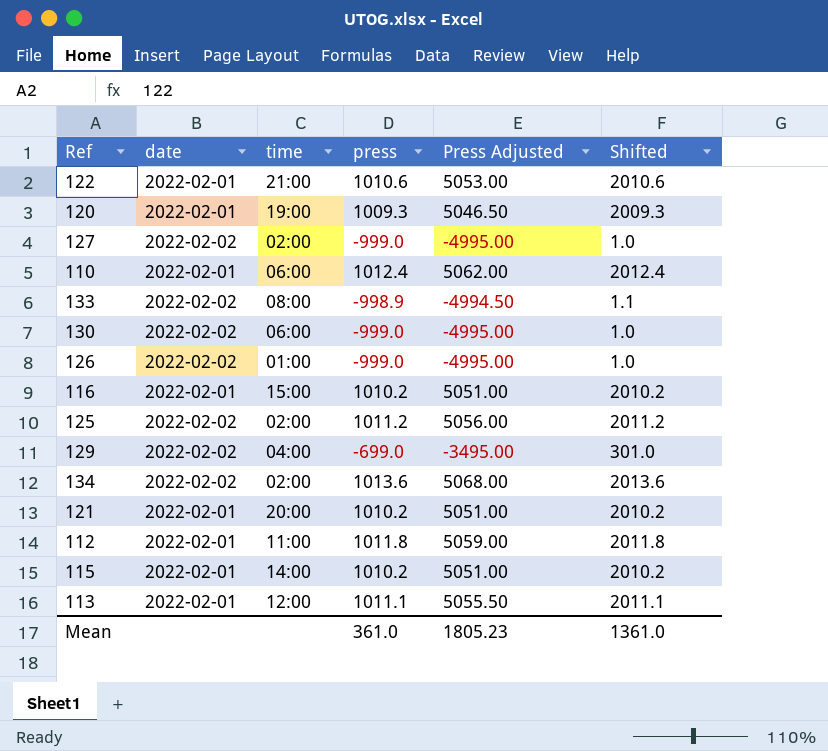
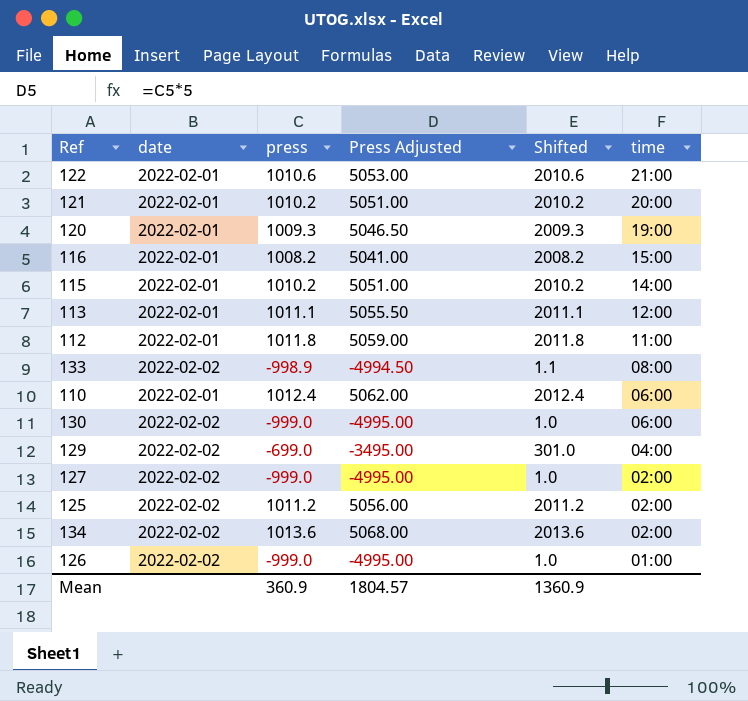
row order: none -> time descending
column time | position: 3 -> 6
116 | press: 1010.2 -> 1008.2
116 | Press Adjusted: 5051.00 -> 5041.00
116 | Shifted: 2010.2 -> 2008.2
Mean | press: 361.0 -> 360.9
Mean | Press Adjusted: 1805.23 -> 1804.57
Mean | Shifted: 1361.0 -> 1360.9

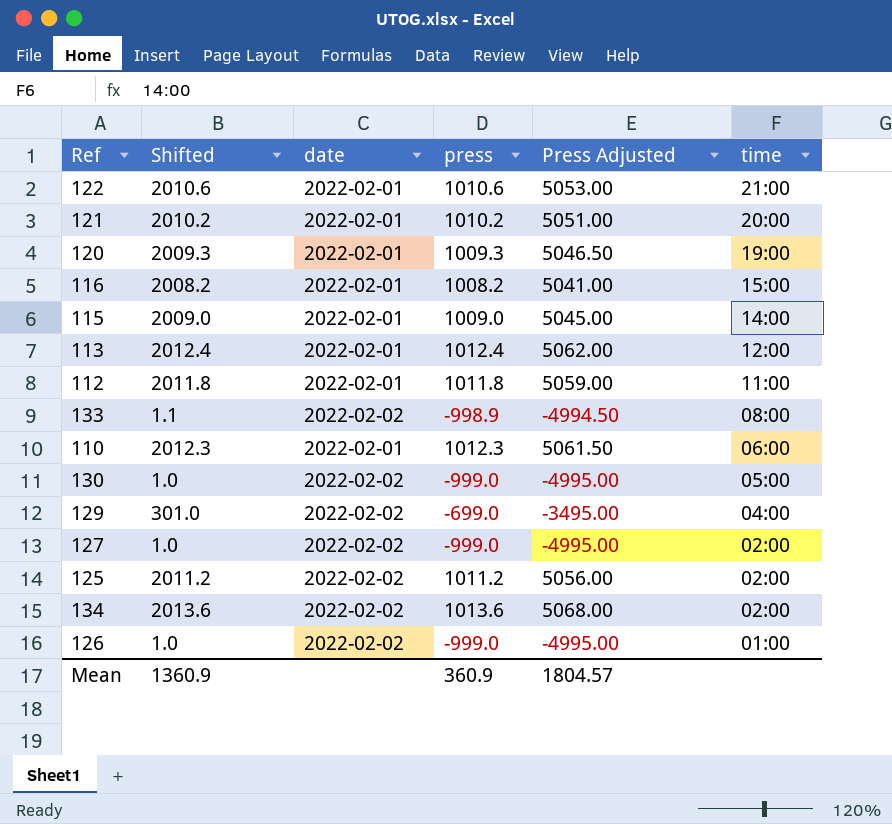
column Shifted | position: 5 -> 2
115 | Shifted: 2010.2 -> 2009.0
115 | press: 1010.2 -> 1009.0
115 | Press Adjusted: 5051.00 -> 5045.00
113 | Shifted: 2011.1 -> 2012.4
113 | press: 1011.1 -> 1012.4
113 | Press Adjusted: 5055.50 -> 5062.00
110 | Shifted: 2012.4 -> 2012.3
110 | press: 1012.4 -> 1012.3
110 | Press Adjusted: 5062.00 -> 5061.50
130 | time: 06:00 -> 05:00

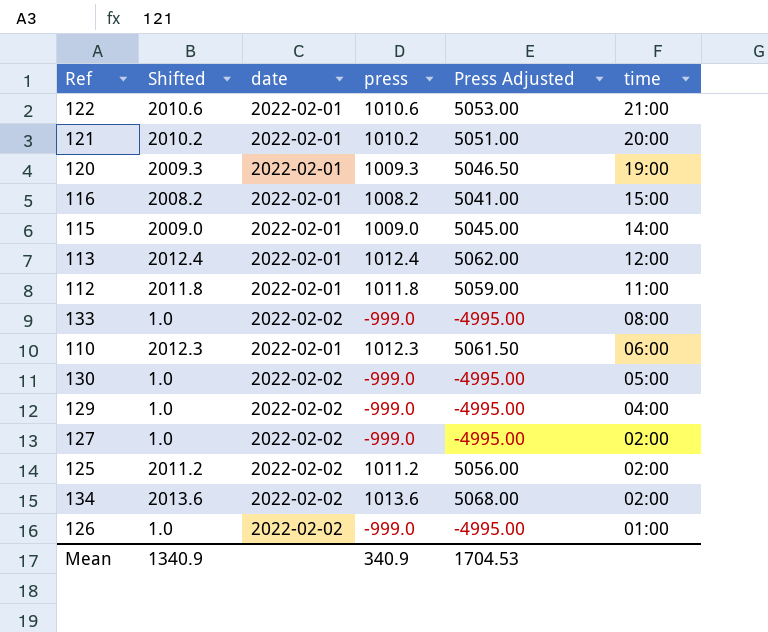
133 | Shifted: 1.1 -> 1.0
133 | press: -998.9 -> -999.0
133 | Press Adjusted: -4994.50 -> -4995.00
129 | Shifted: 301.0 -> 1.0
129 | press: -699.0 -> -999.0
129 | Press Adjusted: -3495.00 -> -4995.00
Mean | Shifted: 1360.9 -> 1340.9
Mean | press: 360.9 -> 340.9
Mean | Press Adjusted: 1804.57 -> 1704.53

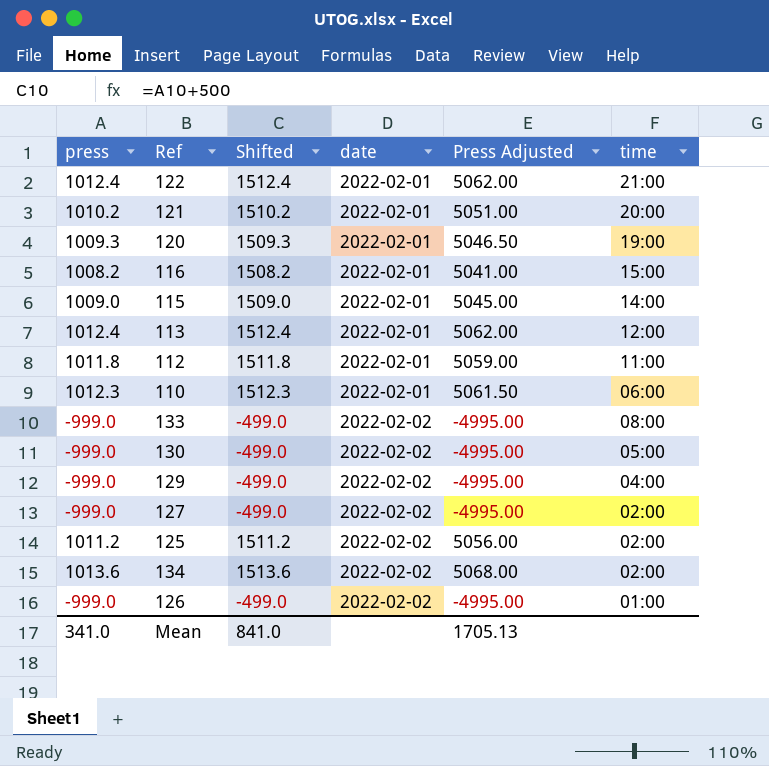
row order: time descending -> date ascending
column press | position: 4 -> 1
column Shifted | formula: [press] + 1000 -> [press] + 500
122 | press: 1010.6 -> 1012.4
122 | Press Adjusted: 5053.00 -> 5062.00
Mean | press: 340.9 -> 341.0
Mean | Shifted: 1340.9 -> 841.0
Mean | Press Adjusted: 1704.53 -> 1705.13

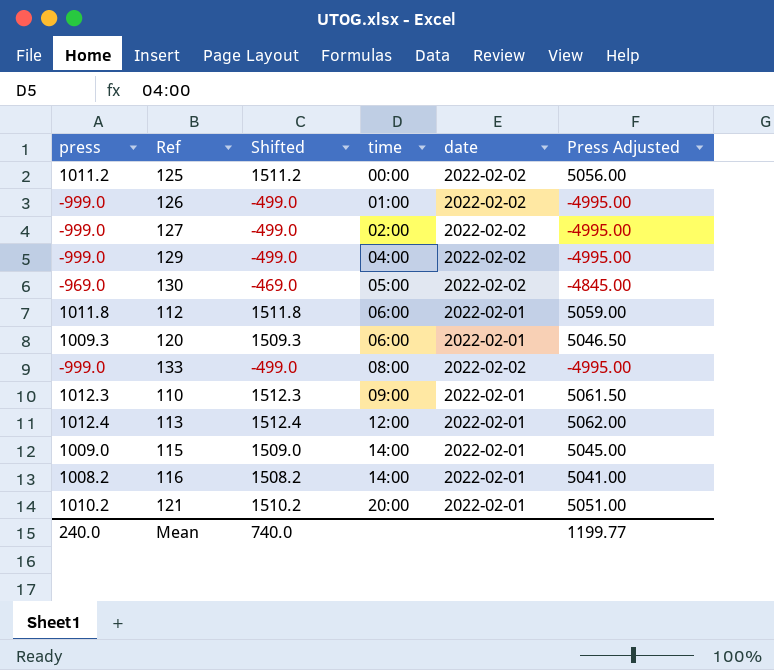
row order: date ascending -> time ascending
column time | position: 6 -> 4
row 122: 1012.4 | 1512.4 | 2022-02-01 | 5062.00 | 21:00 -> none
row 134: 1013.6 | 1513.6 | 2022-02-02 | 5068.00 | 02:00 -> none
125 | time: 02:00 -> 00:00
130 | press: -999.0 -> -969.0
130 | Shifted: -499.0 -> -469.0
130 | Press Adjusted: -4995.00 -> -4845.00
112 | time: 11:00 -> 06:00
120 | time: 19:00 -> 06:00
110 | time: 06:00 -> 09:00
116 | time: 15:00 -> 14:00
Mean | press: 341.0 -> 240.0
Mean | Shifted: 841.0 -> 740.0
Mean | Press Adjusted: 1705.13 -> 1199.77

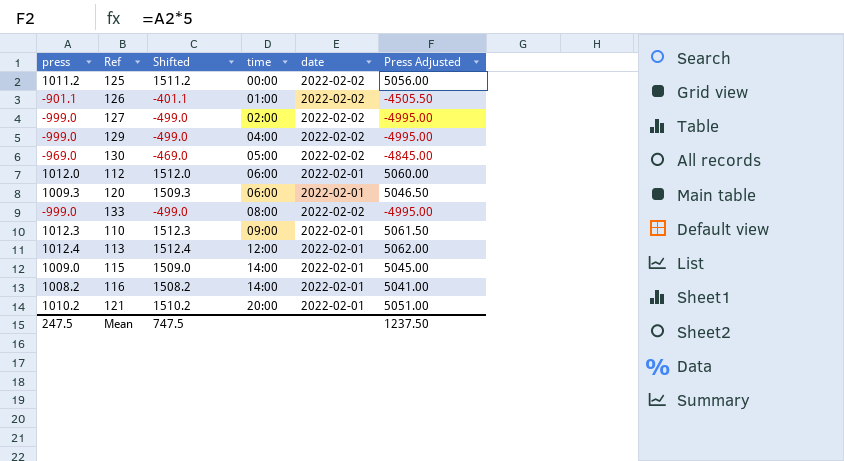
126 | press: -999.0 -> -901.1
126 | Shifted: -499.0 -> -401.1
126 | Press Adjusted: -4995.00 -> -4505.50
112 | press: 1011.8 -> 1012.0
112 | Shifted: 1511.8 -> 1512.0
112 | Press Adjusted: 5059.00 -> 5060.00
Mean | press: 240.0 -> 247.5
Mean | Shifted: 740.0 -> 747.5
Mean | Press Adjusted: 1199.77 -> 1237.50

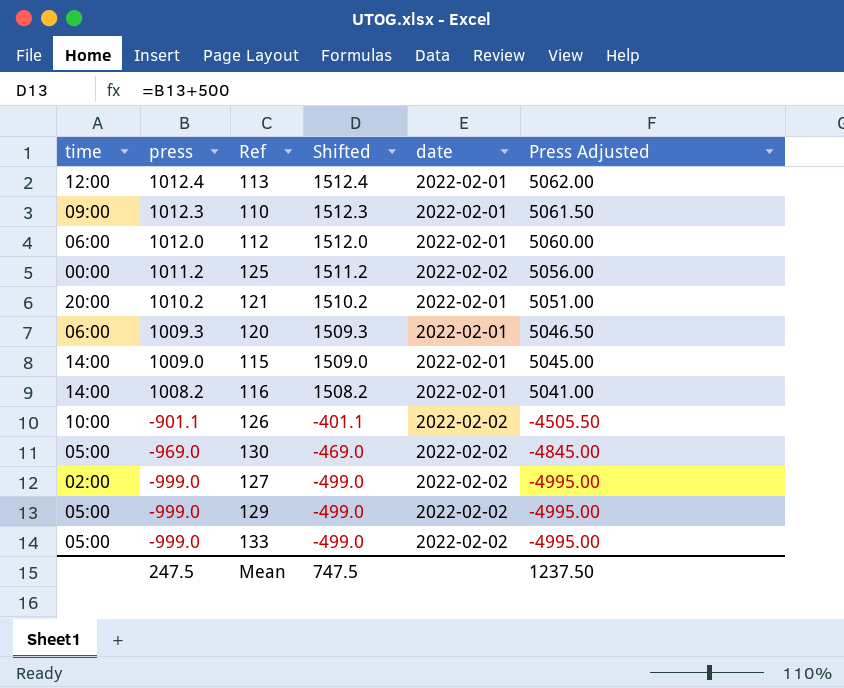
row order: time ascending -> press descending
column time | position: 4 -> 1
126 | time: 01:00 -> 10:00
129 | time: 04:00 -> 05:00
133 | time: 08:00 -> 05:00

